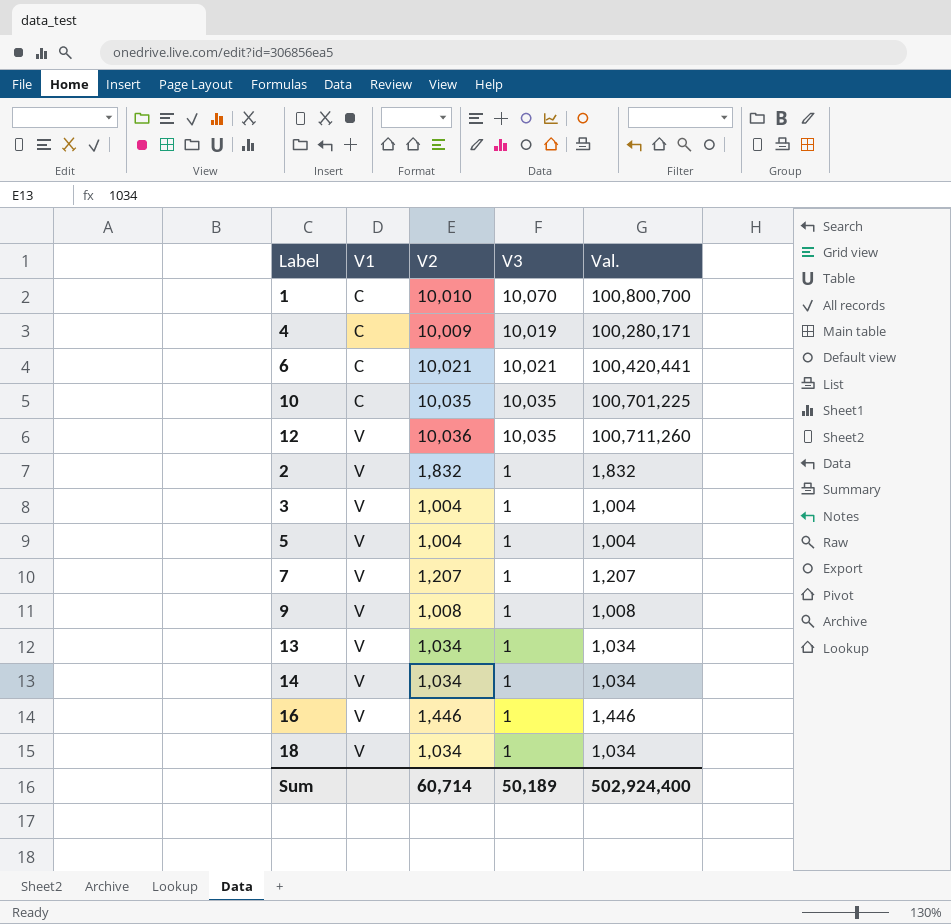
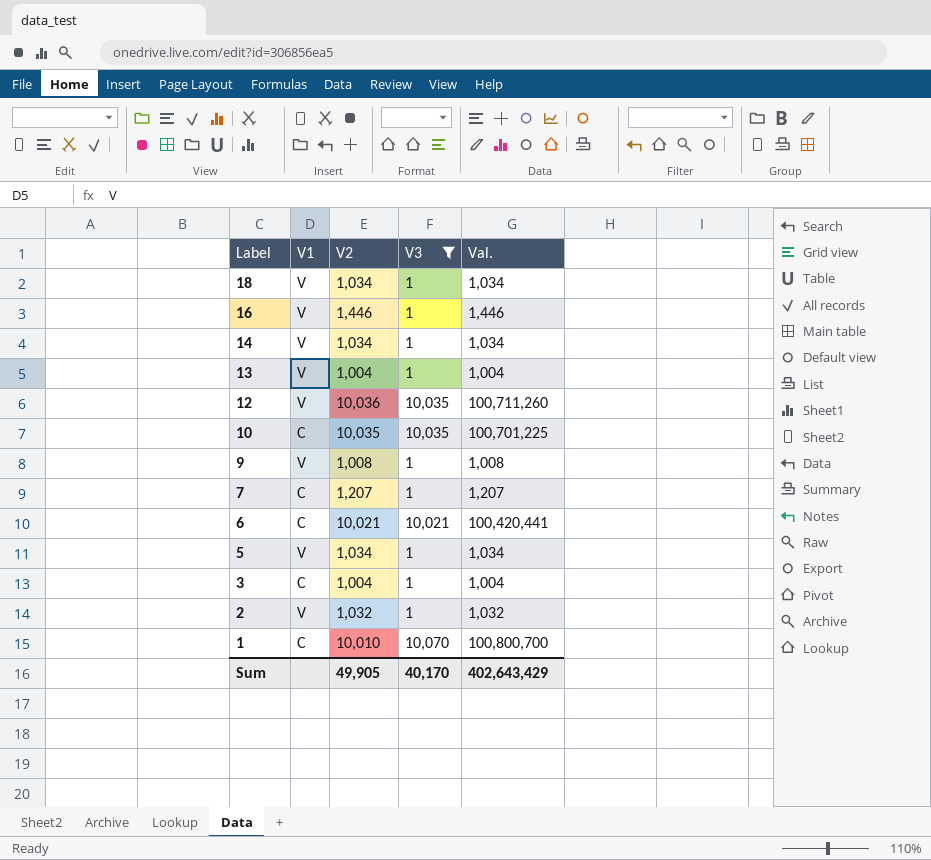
filter: none -> V3 != 10,019
row order: V1 ascending -> Label descending
13 | V2: 1,034 -> 1,004
13 | Val.: 1,034 -> 1,004
7 | V1: V -> C
5 | V2: 1,004 -> 1,034
5 | Val.: 1,004 -> 1,034
3 | V1: V -> C
2 | V2: 1,832 -> 1,032
2 | Val.: 1,832 -> 1,032
Sum | V2: 60,714 -> 49,905
Sum | V3: 50,189 -> 40,170
Sum | Val.: 502,924,400 -> 402,643,429

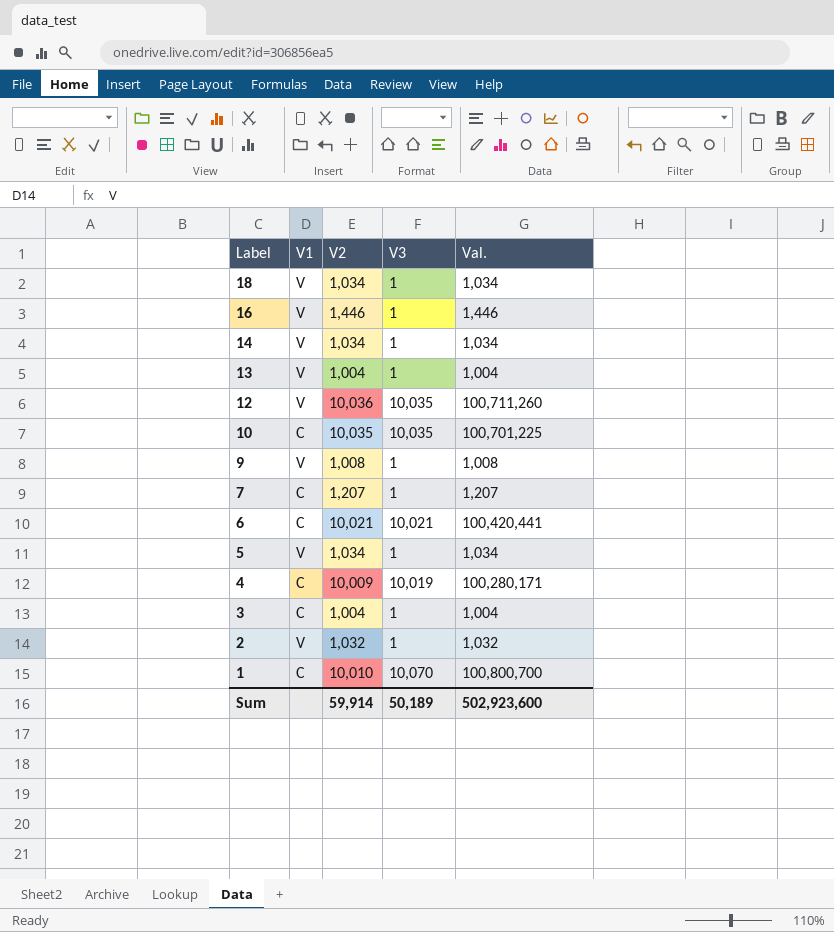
filter: V3 != 10,019 -> none
Sum | V2: 49,905 -> 59,914
Sum | V3: 40,170 -> 50,189
Sum | Val.: 402,643,429 -> 502,923,600

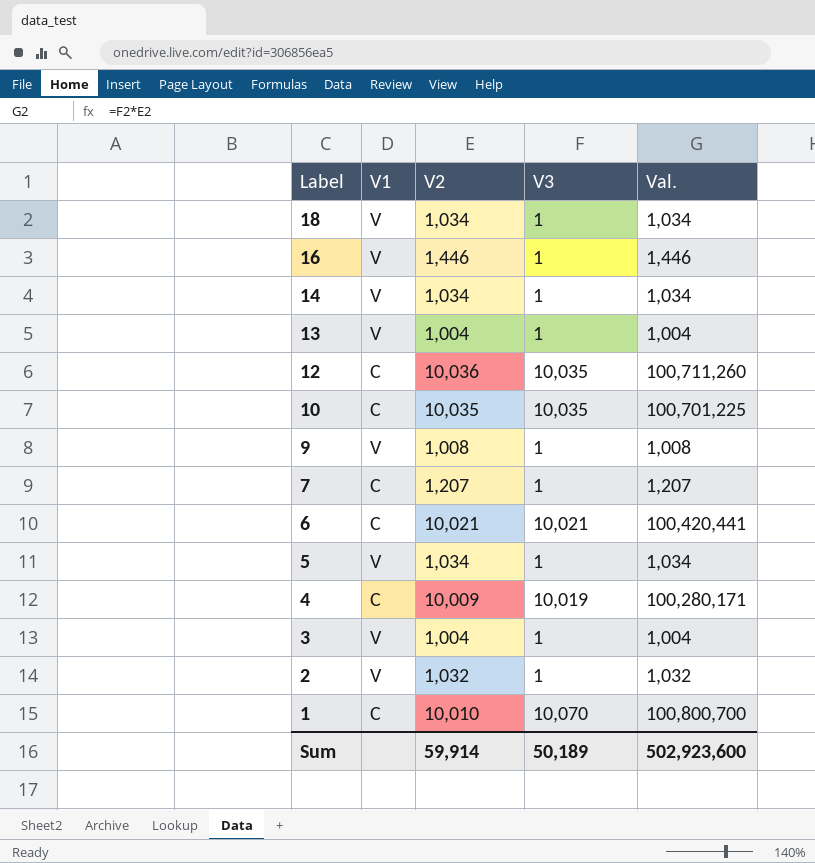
12 | V1: V -> C
3 | V1: C -> V

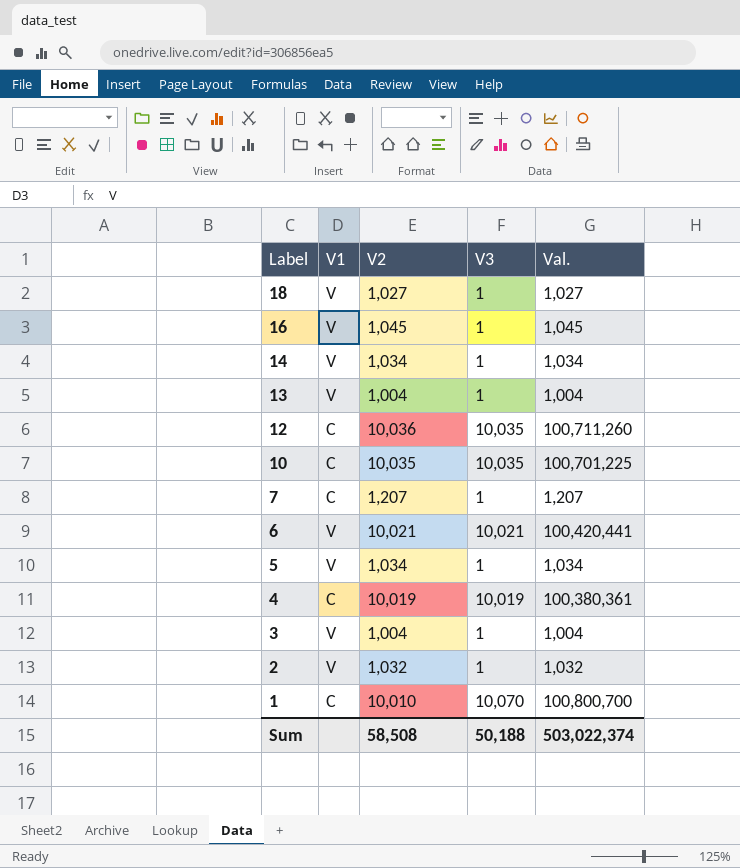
row 9: V | 1,008 | 1 | 1,008 -> none
18 | V2: 1,034 -> 1,027
18 | Val.: 1,034 -> 1,027
16 | V2: 1,446 -> 1,045
16 | Val.: 1,446 -> 1,045
6 | V1: C -> V
4 | V2: 10,009 -> 10,019
4 | Val.: 100,280,171 -> 100,380,361
Sum | V2: 59,914 -> 58,508
Sum | V3: 50,189 -> 50,188
Sum | Val.: 502,923,600 -> 503,022,374

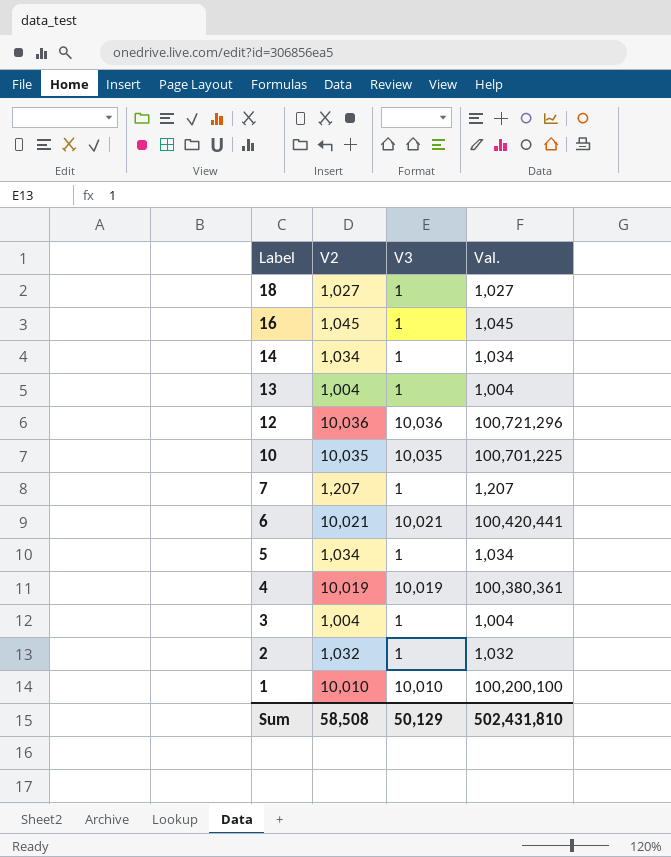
column V1 | position: 2 -> none
12 | V3: 10,035 -> 10,036
12 | Val.: 100,711,260 -> 100,721,296
1 | V3: 10,070 -> 10,010
1 | Val.: 100,800,700 -> 100,200,100
Sum | V3: 50,188 -> 50,129
Sum | Val.: 503,022,374 -> 502,431,810

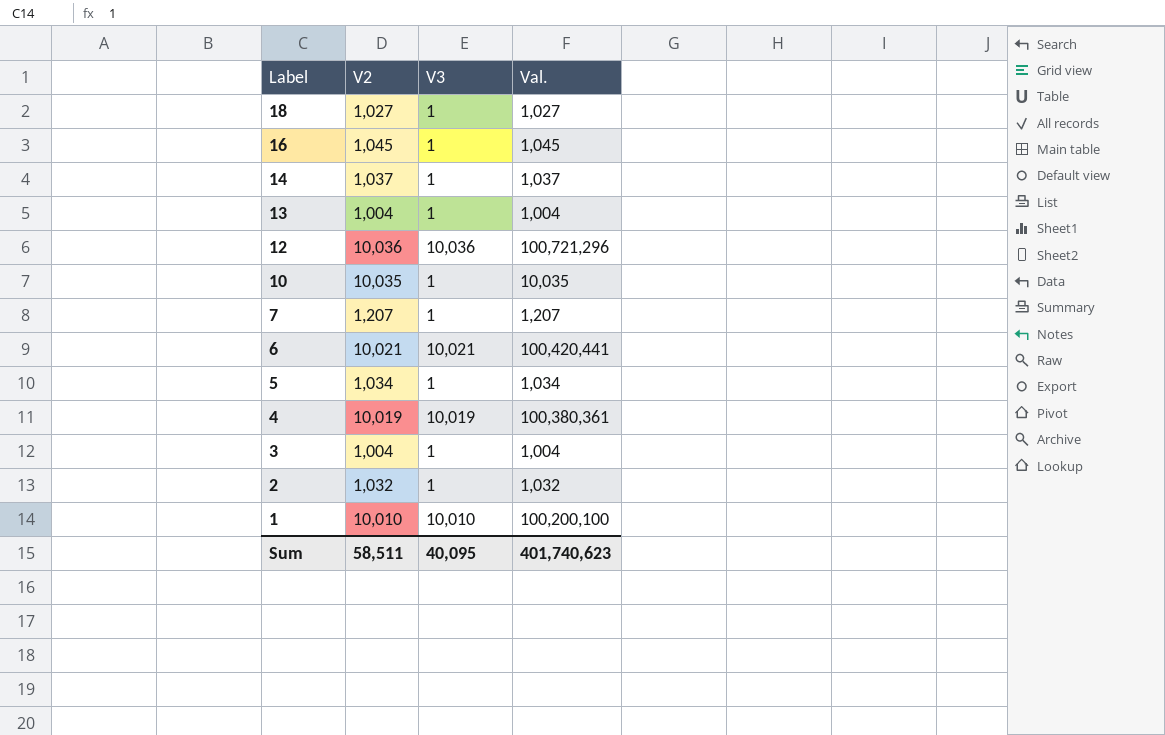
14 | V2: 1,034 -> 1,037
14 | Val.: 1,034 -> 1,037
10 | V3: 10,035 -> 1
10 | Val.: 100,701,225 -> 10,035
Sum | V2: 58,508 -> 58,511
Sum | V3: 50,129 -> 40,095
Sum | Val.: 502,431,810 -> 401,740,623

